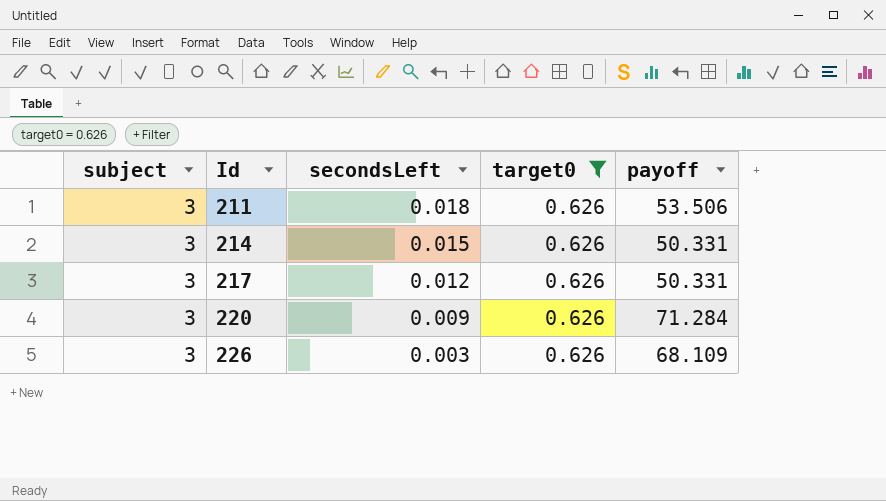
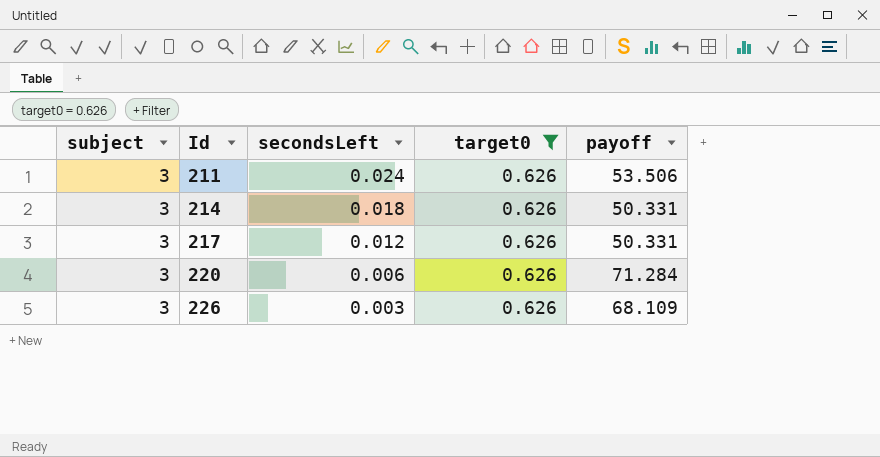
211 | secondsLeft: 0.018 -> 0.024
214 | secondsLeft: 0.015 -> 0.018
220 | secondsLeft: 0.009 -> 0.006

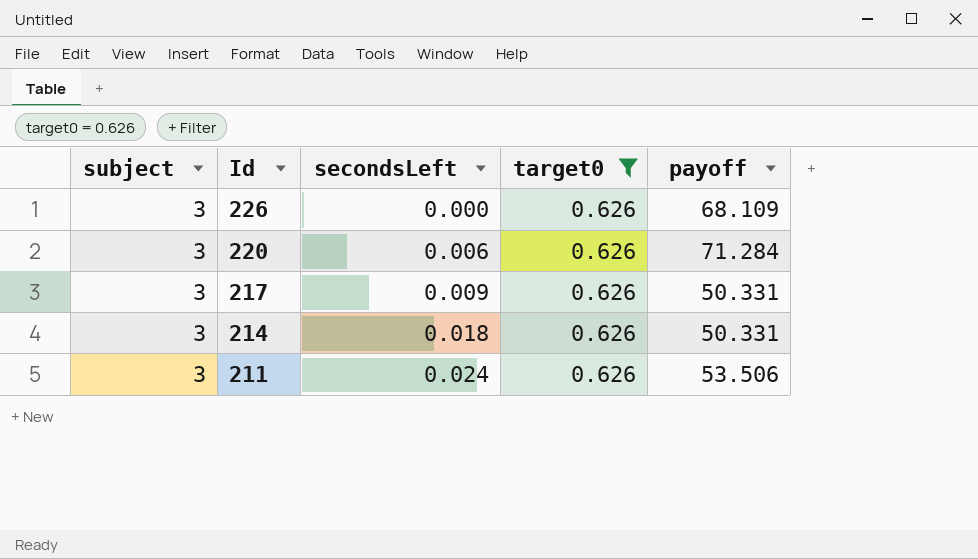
row order: Id ascending -> Id descending
226 | secondsLeft: 0.003 -> 0.000
217 | secondsLeft: 0.012 -> 0.009

